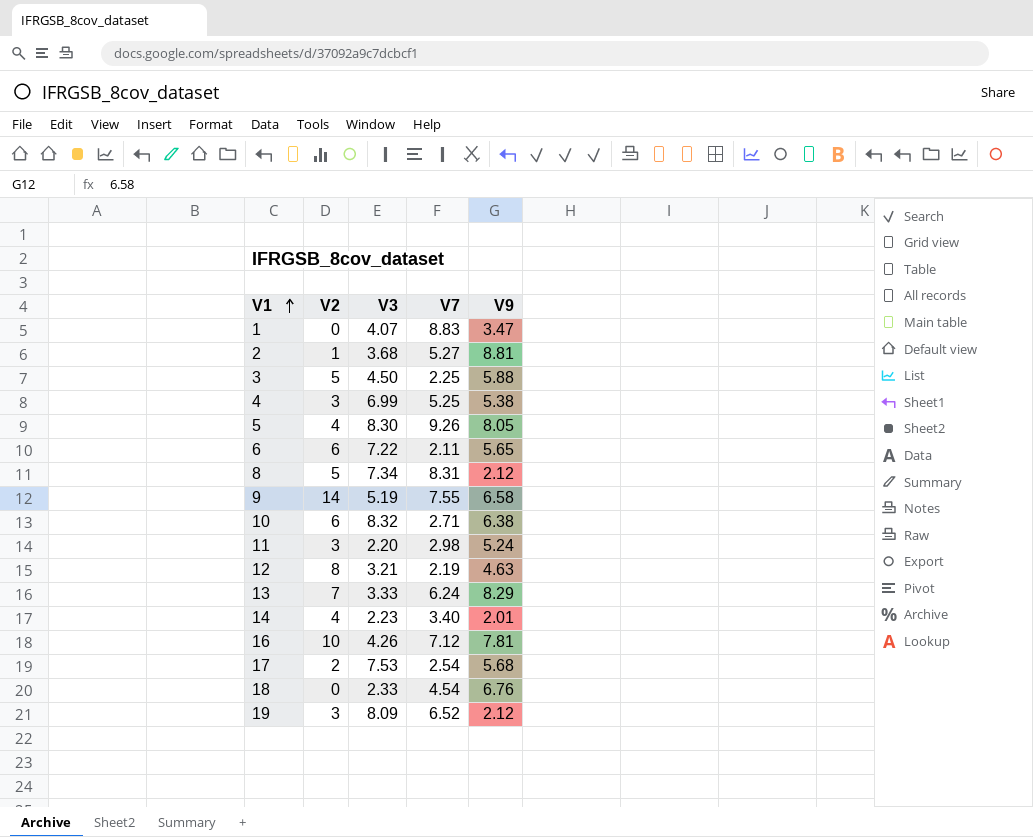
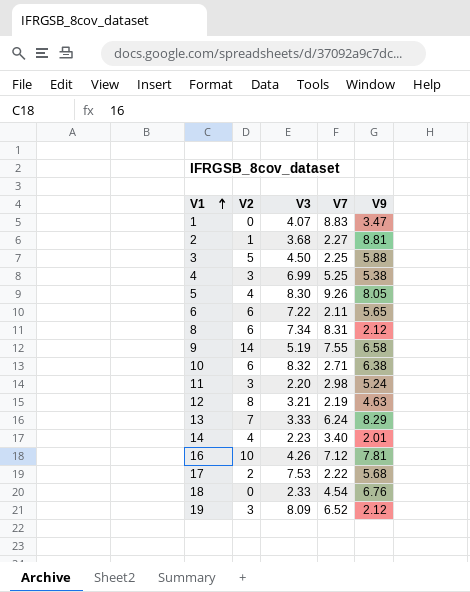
2 | V7: 5.27 -> 2.27
8 | V2: 5 -> 6
17 | V7: 2.54 -> 2.22

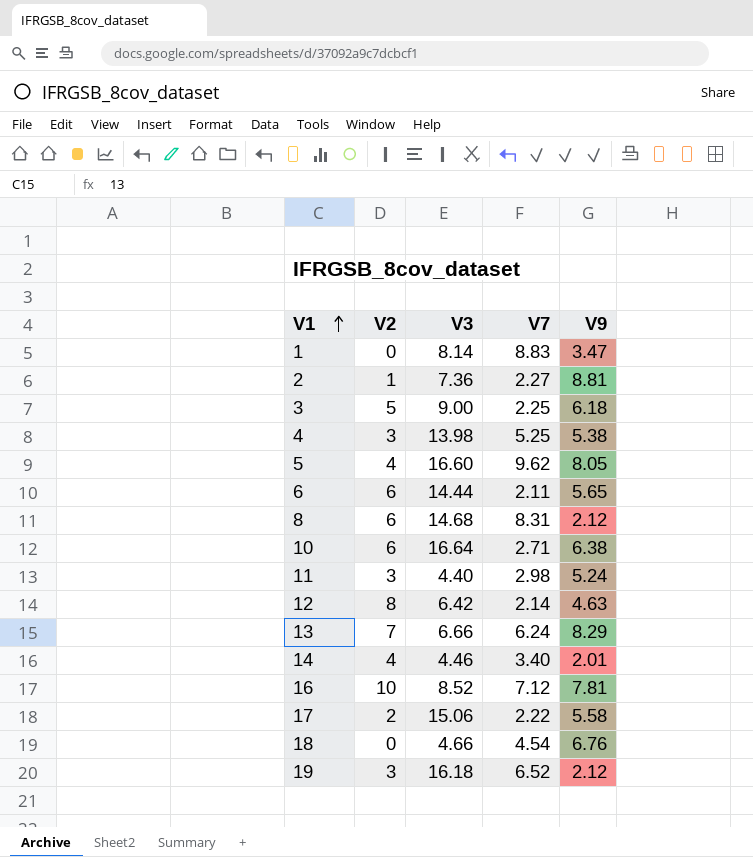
row 9: 14 | 5.19 | 7.55 | 6.58 -> none
1 | V3: 4.07 -> 8.14
2 | V3: 3.68 -> 7.36
3 | V3: 4.50 -> 9.00
3 | V9: 5.88 -> 6.18
4 | V3: 6.99 -> 13.98
5 | V3: 8.30 -> 16.60
5 | V7: 9.26 -> 9.62
6 | V3: 7.22 -> 14.44
8 | V3: 7.34 -> 14.68
10 | V3: 8.32 -> 16.64
11 | V3: 2.20 -> 4.40
12 | V3: 3.21 -> 6.42
12 | V7: 2.19 -> 2.14
13 | V3: 3.33 -> 6.66
14 | V3: 2.23 -> 4.46
16 | V3: 4.26 -> 8.52
17 | V3: 7.53 -> 15.06
17 | V9: 5.68 -> 5.58
18 | V3: 2.33 -> 4.66
19 | V3: 8.09 -> 16.18

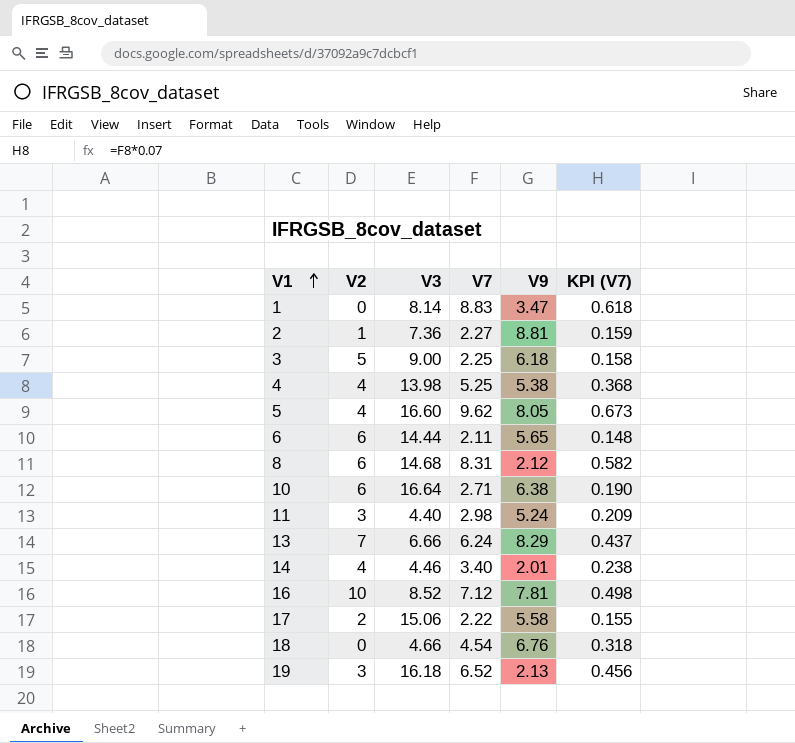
column KPI (V7) | formula: none -> [V7] * 0.07
row 12: 8 | 6.42 | 2.14 | 4.63 -> none
4 | V2: 3 -> 4
19 | V9: 2.12 -> 2.13

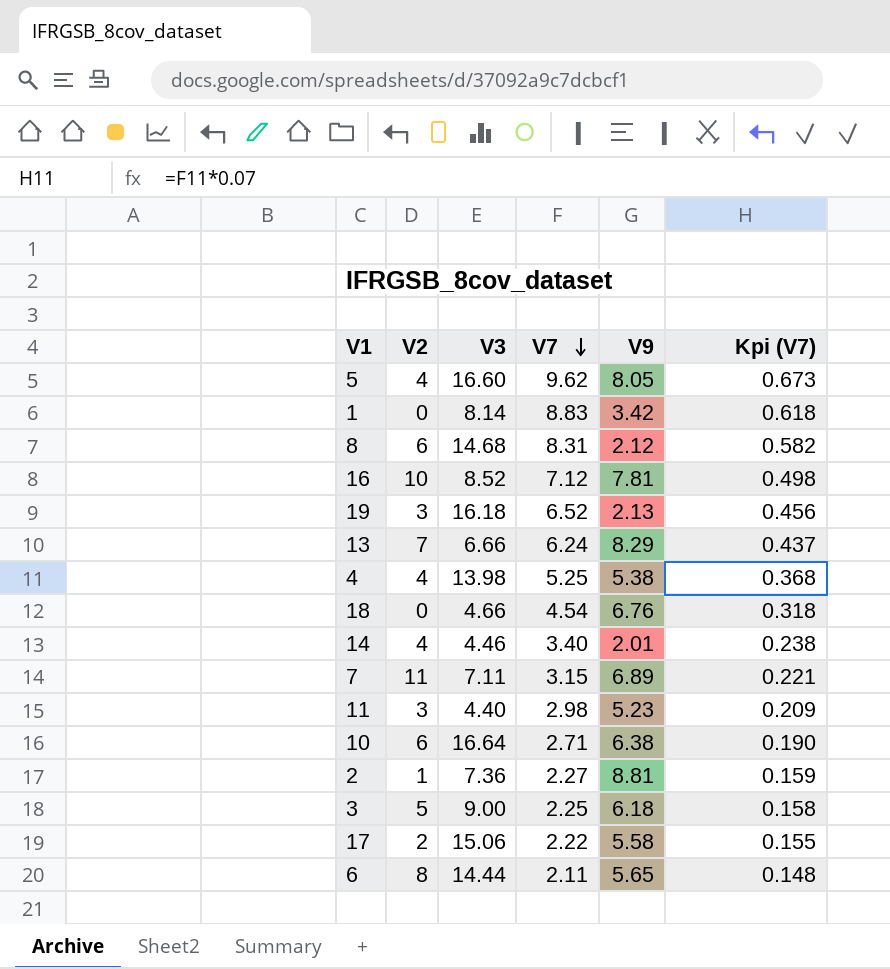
row order: V1 ascending -> V7 descending
column name: KPI (V7) -> Kpi (V7)
1 | V9: 3.47 -> 3.42
row 7: none -> 11 | 7.11 | 3.15 | 6.89 | 0.221
11 | V9: 5.24 -> 5.23
6 | V2: 6 -> 8

